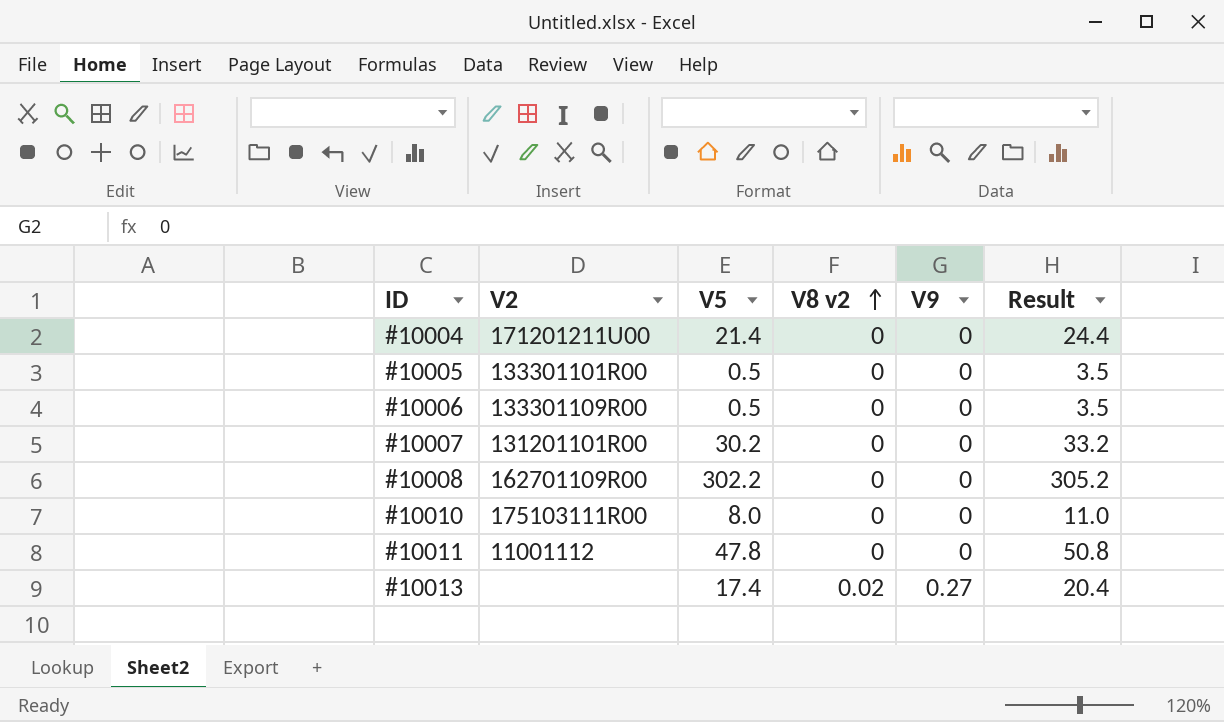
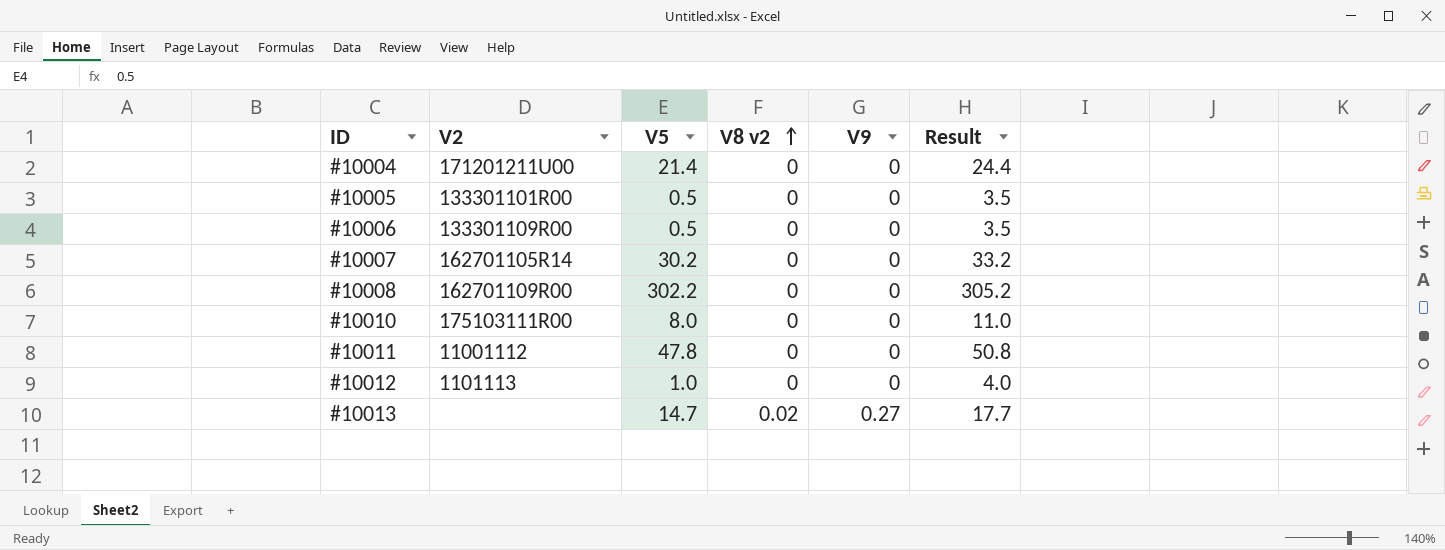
#10007 | V2: 131201101R00 -> 162701105R14
row #10012: none -> 1101113 | 1.0 | 0 | 0 | 4.0
#10013 | V5: 17.4 -> 14.7
#10013 | Result: 20.4 -> 17.7

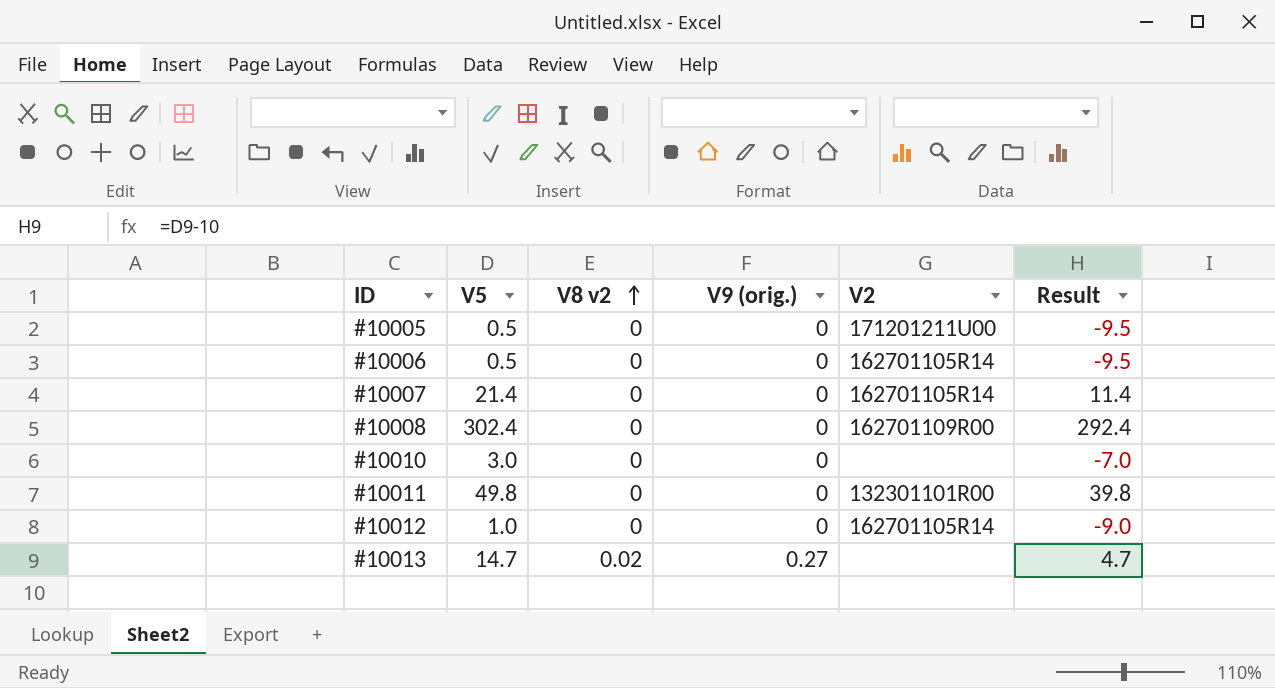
column name: V9 -> V9 (orig.)
column V2 | position: 2 -> 5
column Result | formula: [V5] + 3 -> [V5] - 10
row #10004: 171201211U00 | 21.4 | 0 | 0 | 24.4 -> none
#10005 | V2: 133301101R00 -> 171201211U00
#10006 | V2: 133301109R00 -> 162701105R14
#10007 | V5: 30.2 -> 21.4
#10008 | V5: 302.2 -> 302.4
#10010 | V5: 8.0 -> 3.0
#10010 | V2: 175103111R00 -> none
#10011 | V5: 47.8 -> 49.8
#10011 | V2: 11001112 -> 132301101R00
#10012 | V2: 1101113 -> 162701105R14

